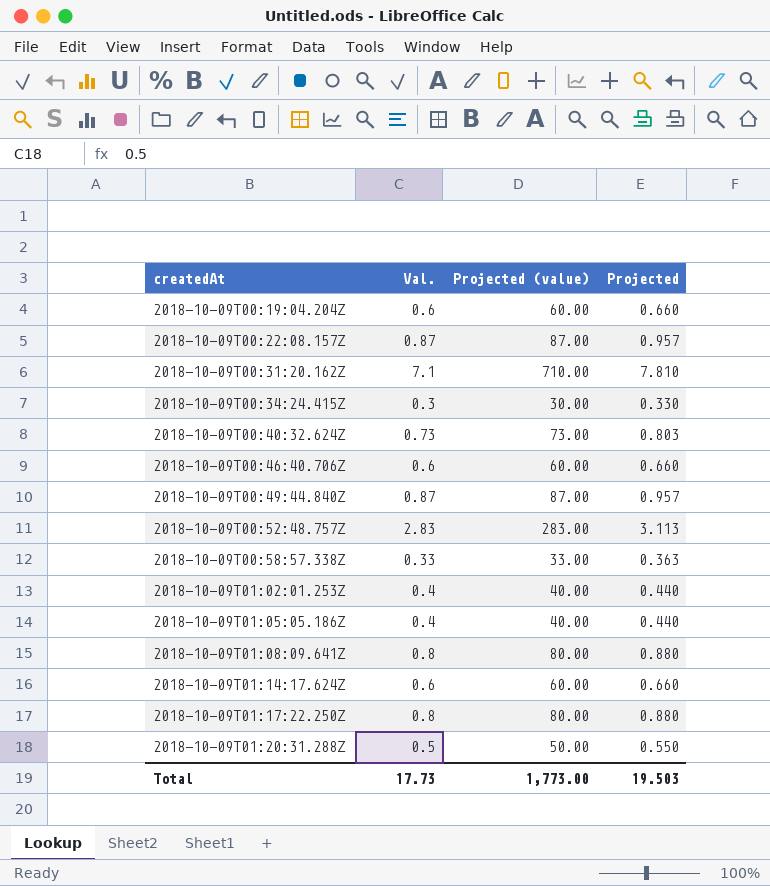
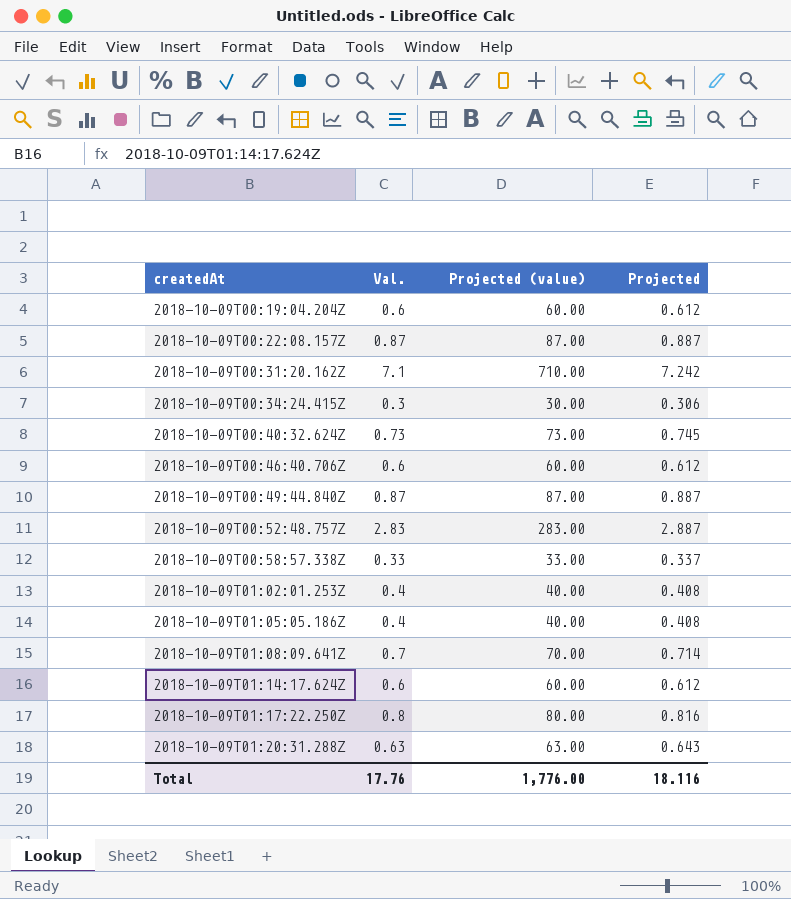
column Projected | formula: [Val.] * 1.1 -> [Val.] * 1.02
2018-10-09T01:08:09.641Z | Val.: 0.8 -> 0.7
2018-10-09T01:08:09.641Z | Projected (value): 80.00 -> 70.00
2018-10-09T01:20:31.288Z | Val.: 0.5 -> 0.63
2018-10-09T01:20:31.288Z | Projected (value): 50.00 -> 63.00
Total | Val.: 17.73 -> 17.76
Total | Projected (value): 1,773.00 -> 1,776.00
Total | Projected: 19.503 -> 18.116

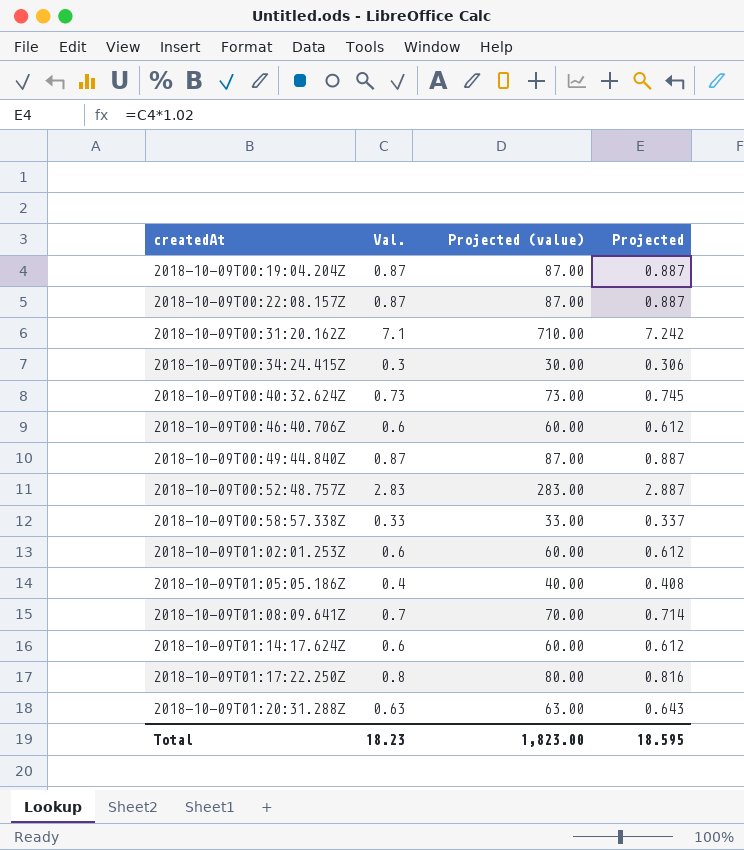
2018-10-09T00:19:04.204Z | Val.: 0.6 -> 0.87
2018-10-09T00:19:04.204Z | Projected (value): 60.00 -> 87.00
2018-10-09T00:19:04.204Z | Projected: 0.612 -> 0.887
2018-10-09T01:02:01.253Z | Val.: 0.4 -> 0.6
2018-10-09T01:02:01.253Z | Projected (value): 40.00 -> 60.00
2018-10-09T01:02:01.253Z | Projected: 0.408 -> 0.612
Total | Val.: 17.76 -> 18.23
Total | Projected (value): 1,776.00 -> 1,823.00
Total | Projected: 18.116 -> 18.595

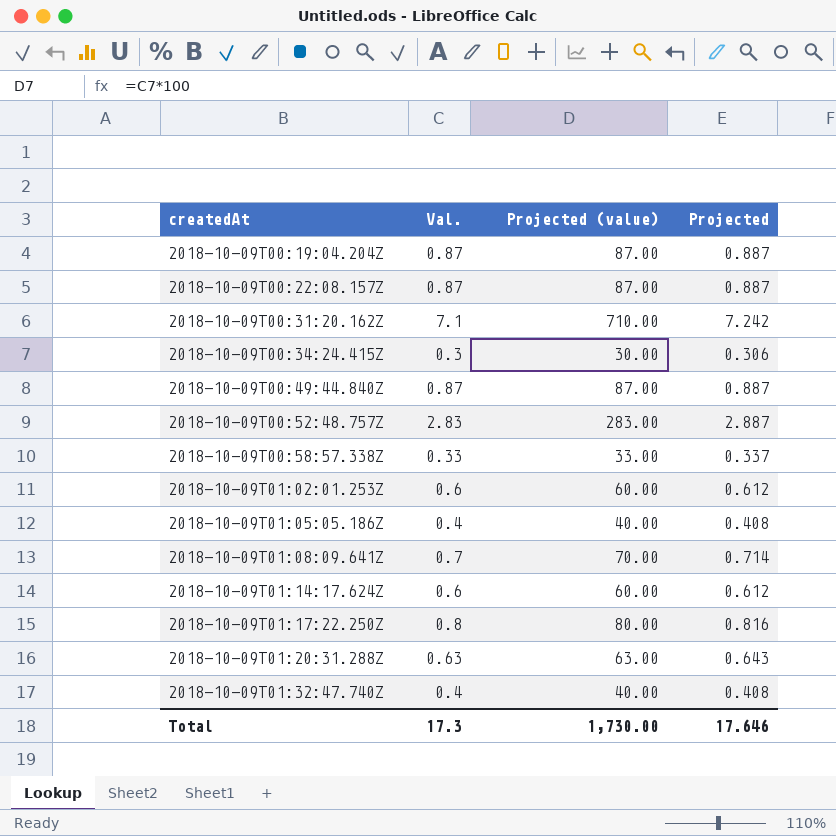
row 2018-10-09T00:40:32.624Z: 0.73 | 73.00 | 0.745 -> none
row 2018-10-09T00:46:40.706Z: 0.6 | 60.00 | 0.612 -> none
row 2018-10-09T01:32:47.740Z: none -> 0.4 | 40.00 | 0.408
Total | Val.: 18.23 -> 17.3
Total | Projected (value): 1,823.00 -> 1,730.00
Total | Projected: 18.595 -> 17.646

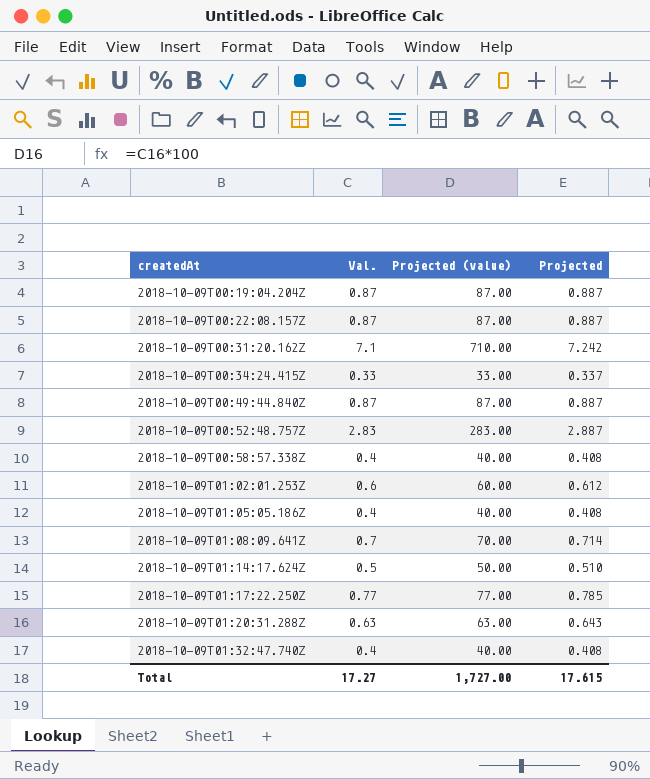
2018-10-09T00:34:24.415Z | Val.: 0.3 -> 0.33
2018-10-09T00:34:24.415Z | Projected (value): 30.00 -> 33.00
2018-10-09T00:34:24.415Z | Projected: 0.306 -> 0.337
2018-10-09T00:58:57.338Z | Val.: 0.33 -> 0.4
2018-10-09T00:58:57.338Z | Projected (value): 33.00 -> 40.00
2018-10-09T00:58:57.338Z | Projected: 0.337 -> 0.408
2018-10-09T01:14:17.624Z | Val.: 0.6 -> 0.5
2018-10-09T01:14:17.624Z | Projected (value): 60.00 -> 50.00
2018-10-09T01:14:17.624Z | Projected: 0.612 -> 0.510
2018-10-09T01:17:22.250Z | Val.: 0.8 -> 0.77
2018-10-09T01:17:22.250Z | Projected (value): 80.00 -> 77.00
2018-10-09T01:17:22.250Z | Projected: 0.816 -> 0.785
Total | Val.: 17.3 -> 17.27
Total | Projected (value): 1,730.00 -> 1,727.00
Total | Projected: 17.646 -> 17.615

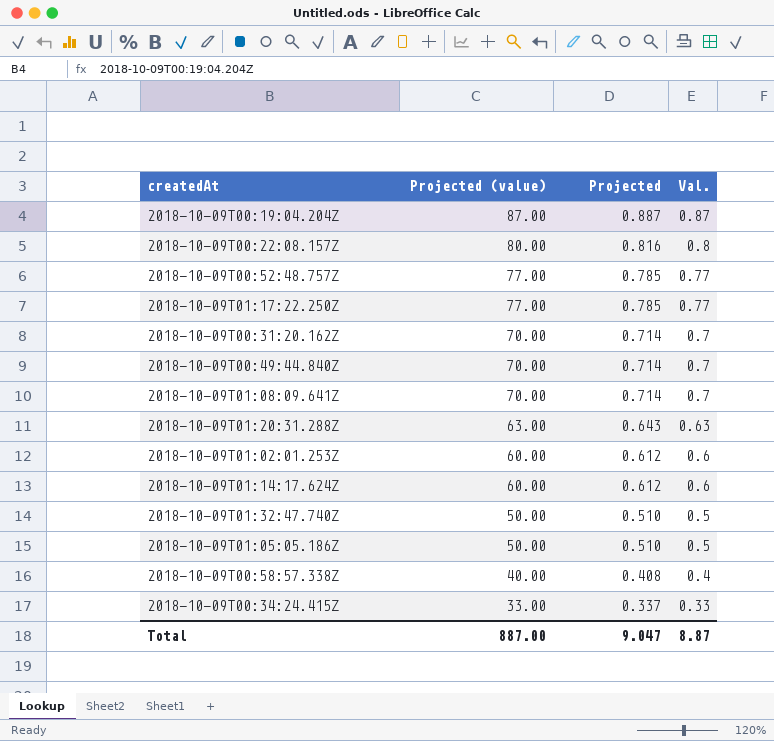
row order: createdAt ascending -> Projected (value) descending
column Val. | position: 2 -> 4
2018-10-09T00:22:08.157Z | Projected (value): 87.00 -> 80.00
2018-10-09T00:22:08.157Z | Projected: 0.887 -> 0.816
2018-10-09T00:22:08.157Z | Val.: 0.87 -> 0.8
2018-10-09T00:52:48.757Z | Projected (value): 283.00 -> 77.00
2018-10-09T00:52:48.757Z | Projected: 2.887 -> 0.785
2018-10-09T00:52:48.757Z | Val.: 2.83 -> 0.77
2018-10-09T00:31:20.162Z | Projected (value): 710.00 -> 70.00
2018-10-09T00:31:20.162Z | Projected: 7.242 -> 0.714
2018-10-09T00:31:20.162Z | Val.: 7.1 -> 0.7
2018-10-09T00:49:44.840Z | Projected (value): 87.00 -> 70.00
2018-10-09T00:49:44.840Z | Projected: 0.887 -> 0.714
2018-10-09T00:49:44.840Z | Val.: 0.87 -> 0.7
2018-10-09T01:14:17.624Z | Projected (value): 50.00 -> 60.00
2018-10-09T01:14:17.624Z | Projected: 0.510 -> 0.612
2018-10-09T01:14:17.624Z | Val.: 0.5 -> 0.6
2018-10-09T01:32:47.740Z | Projected (value): 40.00 -> 50.00
2018-10-09T01:32:47.740Z | Projected: 0.408 -> 0.510
2018-10-09T01:32:47.740Z | Val.: 0.4 -> 0.5
2018-10-09T01:05:05.186Z | Projected (value): 40.00 -> 50.00
2018-10-09T01:05:05.186Z | Projected: 0.408 -> 0.510
2018-10-09T01:05:05.186Z | Val.: 0.4 -> 0.5
Total | Projected (value): 1,727.00 -> 887.00
Total | Projected: 17.615 -> 9.047
Total | Val.: 17.27 -> 8.87

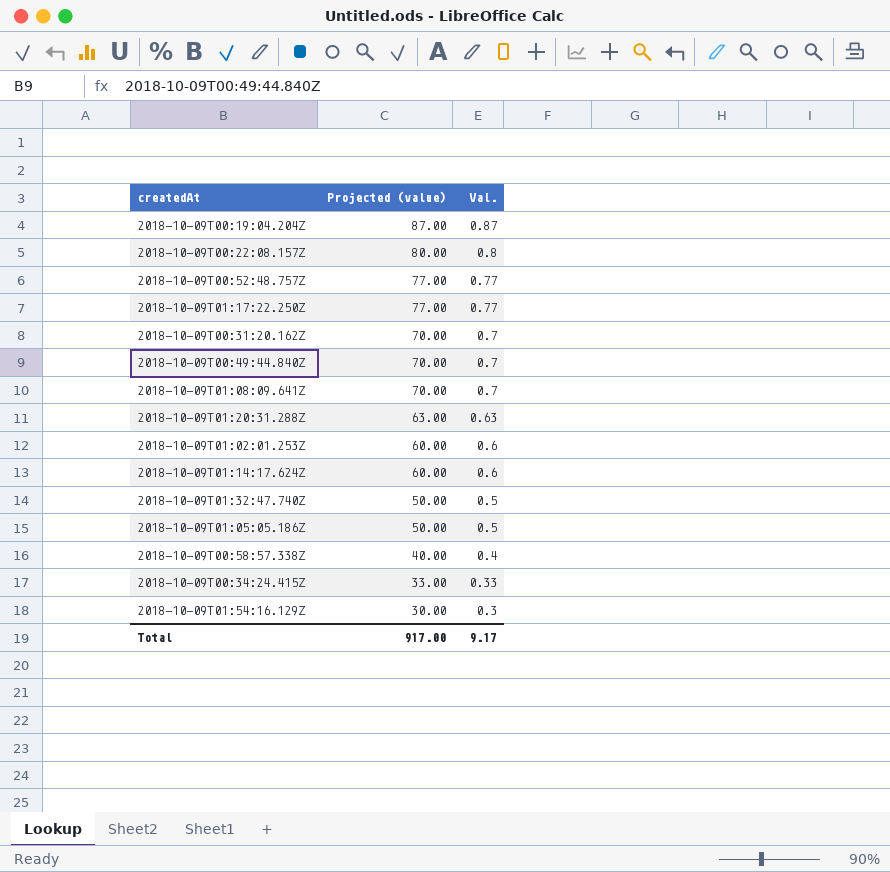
column Projected | formula: [Val.] * 1.02 -> none
row 2018-10-09T01:54:16.129Z: none -> 30.00 | 0.3
Total | Projected (value): 887.00 -> 917.00
Total | Val.: 8.87 -> 9.17

